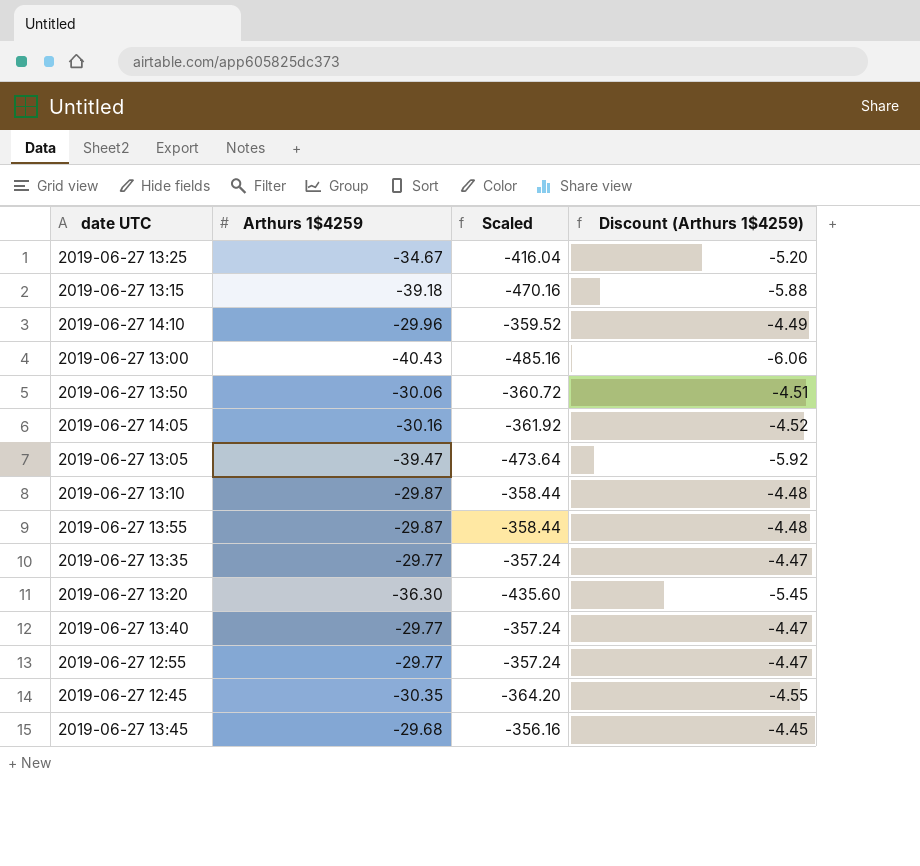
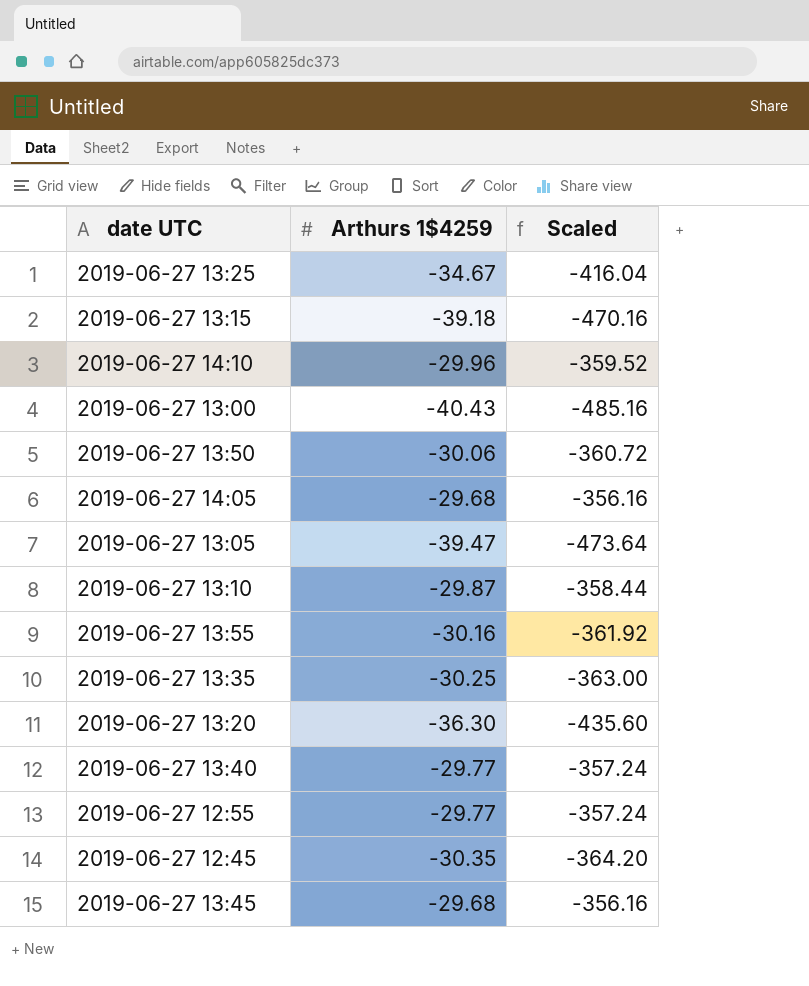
column Discount (Arthurs 1$4259) | formula: [Arthurs 1$4259] * 0.15 -> none
2019-06-27 14:05 | Arthurs 1$4259: -30.16 -> -29.68
2019-06-27 14:05 | Scaled: -361.92 -> -356.16
2019-06-27 13:55 | Arthurs 1$4259: -29.87 -> -30.16
2019-06-27 13:55 | Scaled: -358.44 -> -361.92
2019-06-27 13:35 | Arthurs 1$4259: -29.77 -> -30.25
2019-06-27 13:35 | Scaled: -357.24 -> -363.00

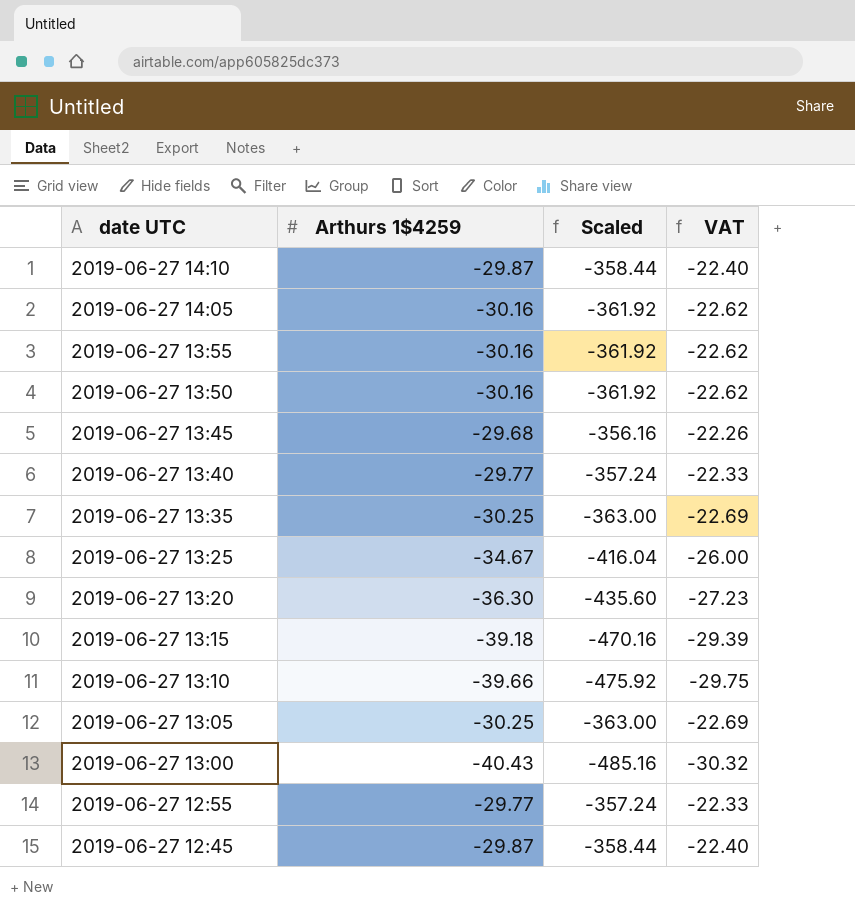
row order: none -> date UTC descending
column VAT | formula: none -> [Arthurs 1$4259] * 0.75
2019-06-27 14:10 | Arthurs 1$4259: -29.96 -> -29.87
2019-06-27 14:10 | Scaled: -359.52 -> -358.44
2019-06-27 14:05 | Arthurs 1$4259: -29.68 -> -30.16
2019-06-27 14:05 | Scaled: -356.16 -> -361.92
2019-06-27 13:50 | Arthurs 1$4259: -30.06 -> -30.16
2019-06-27 13:50 | Scaled: -360.72 -> -361.92
2019-06-27 13:10 | Arthurs 1$4259: -29.87 -> -39.66
2019-06-27 13:10 | Scaled: -358.44 -> -475.92
2019-06-27 13:05 | Arthurs 1$4259: -39.47 -> -30.25
2019-06-27 13:05 | Scaled: -473.64 -> -363.00
2019-06-27 12:45 | Arthurs 1$4259: -30.35 -> -29.87
2019-06-27 12:45 | Scaled: -364.20 -> -358.44

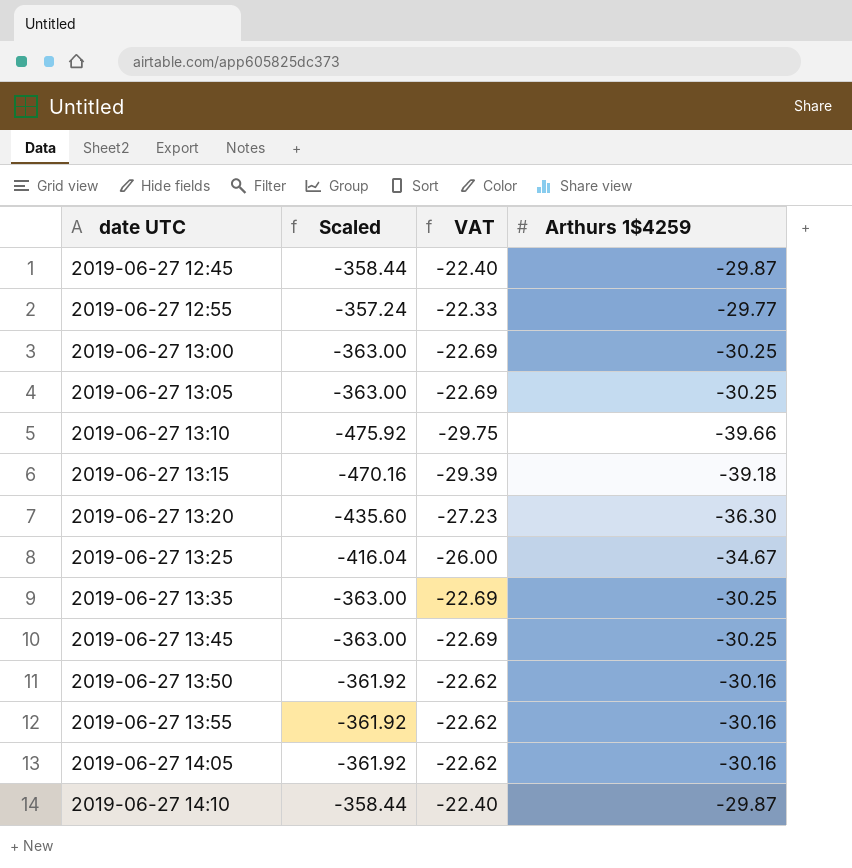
row order: date UTC descending -> date UTC ascending
column Arthurs 1$4259 | position: 2 -> 4
row 2019-06-27 13:40: -29.77 | -357.24 | -22.33 -> none
2019-06-27 13:00 | Scaled: -485.16 -> -363.00
2019-06-27 13:00 | VAT: -30.32 -> -22.69
2019-06-27 13:00 | Arthurs 1$4259: -40.43 -> -30.25
2019-06-27 13:45 | Scaled: -356.16 -> -363.00
2019-06-27 13:45 | VAT: -22.26 -> -22.69
2019-06-27 13:45 | Arthurs 1$4259: -29.68 -> -30.25

